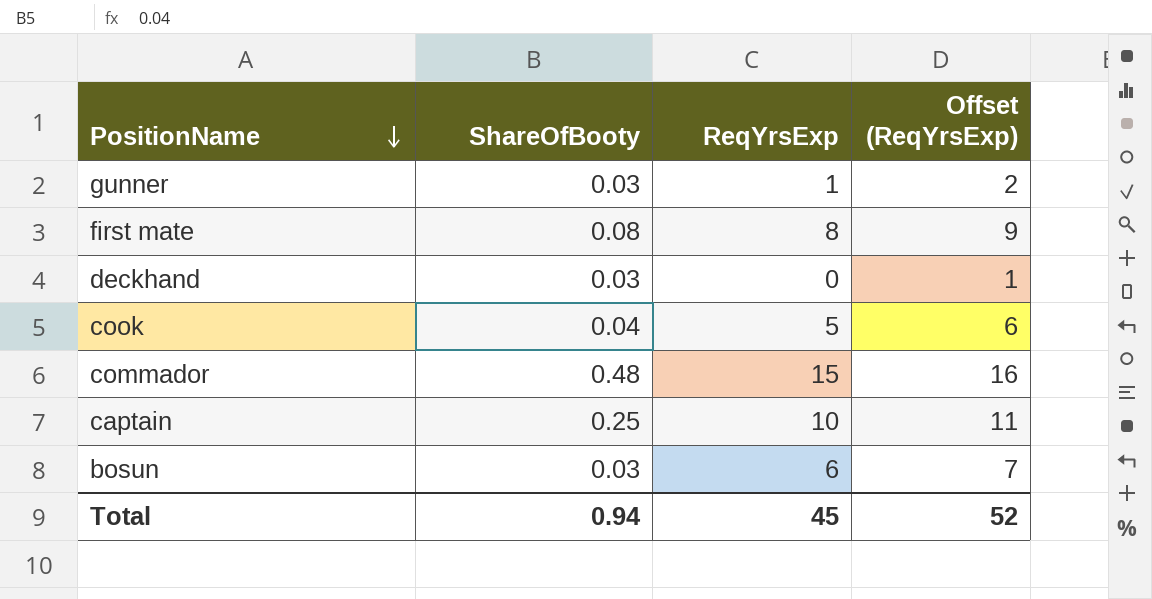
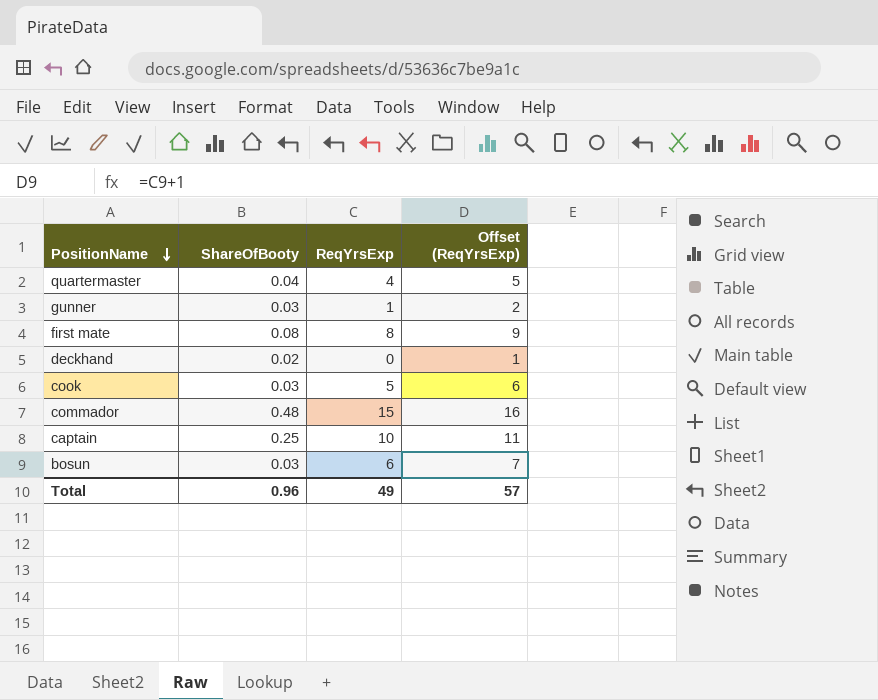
row quartermaster: none -> 0.04 | 4 | 5
deckhand | ShareOfBooty: 0.03 -> 0.02
cook | ShareOfBooty: 0.04 -> 0.03
Total | ShareOfBooty: 0.94 -> 0.96
Total | ReqYrsExp: 45 -> 49
Total | Offset (ReqYrsExp): 52 -> 57

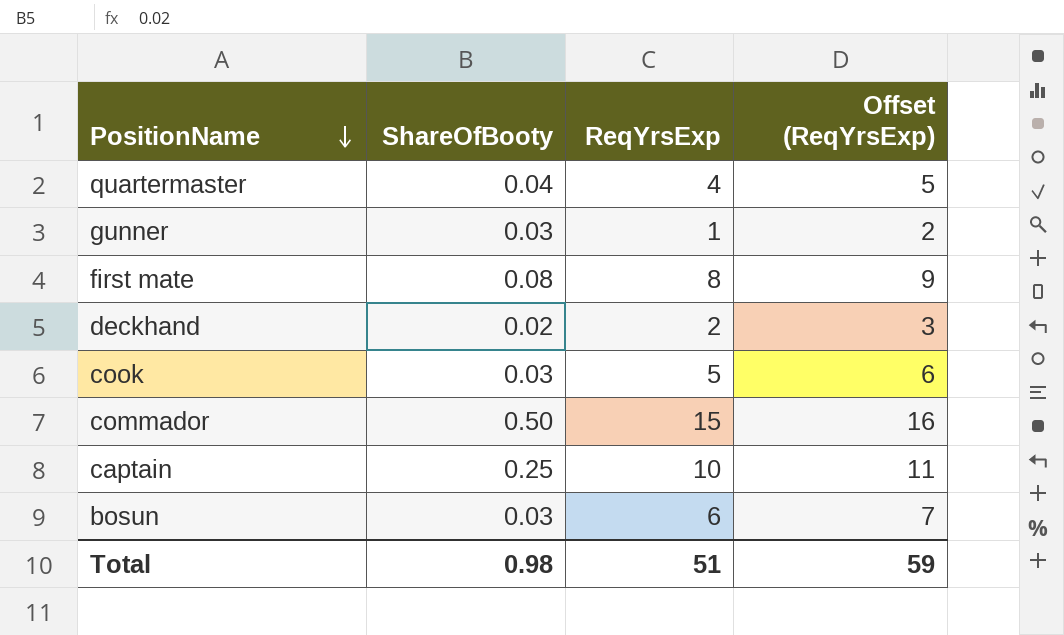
deckhand | ReqYrsExp: 0 -> 2
deckhand | Offset (ReqYrsExp): 1 -> 3
commador | ShareOfBooty: 0.48 -> 0.50
Total | ShareOfBooty: 0.96 -> 0.98
Total | ReqYrsExp: 49 -> 51
Total | Offset (ReqYrsExp): 57 -> 59

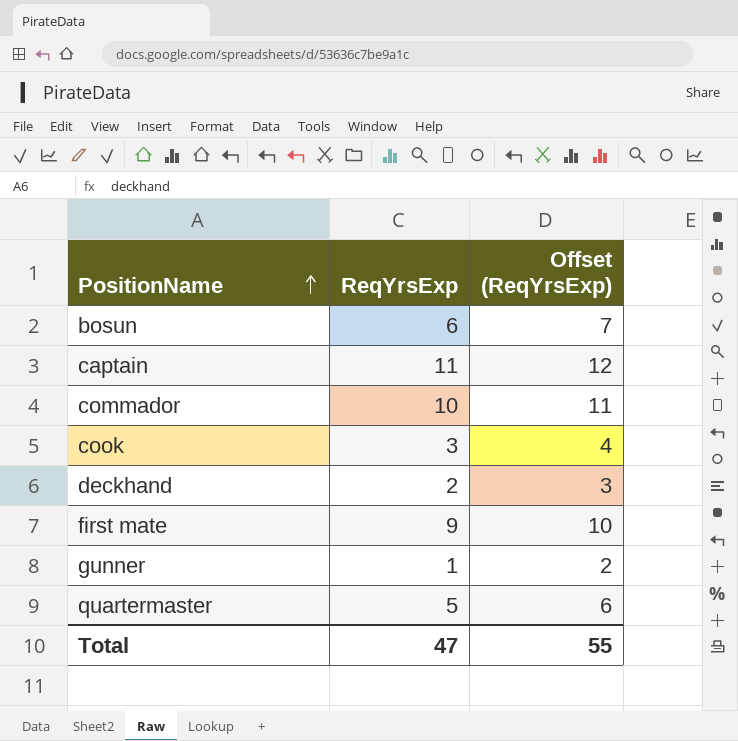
row order: PositionName descending -> PositionName ascending
column ShareOfBooty | position: 2 -> none
captain | ReqYrsExp: 10 -> 11
captain | Offset (ReqYrsExp): 11 -> 12
commador | ReqYrsExp: 15 -> 10
commador | Offset (ReqYrsExp): 16 -> 11
cook | ReqYrsExp: 5 -> 3
cook | Offset (ReqYrsExp): 6 -> 4
first mate | ReqYrsExp: 8 -> 9
first mate | Offset (ReqYrsExp): 9 -> 10
quartermaster | ReqYrsExp: 4 -> 5
quartermaster | Offset (ReqYrsExp): 5 -> 6
Total | ReqYrsExp: 51 -> 47
Total | Offset (ReqYrsExp): 59 -> 55

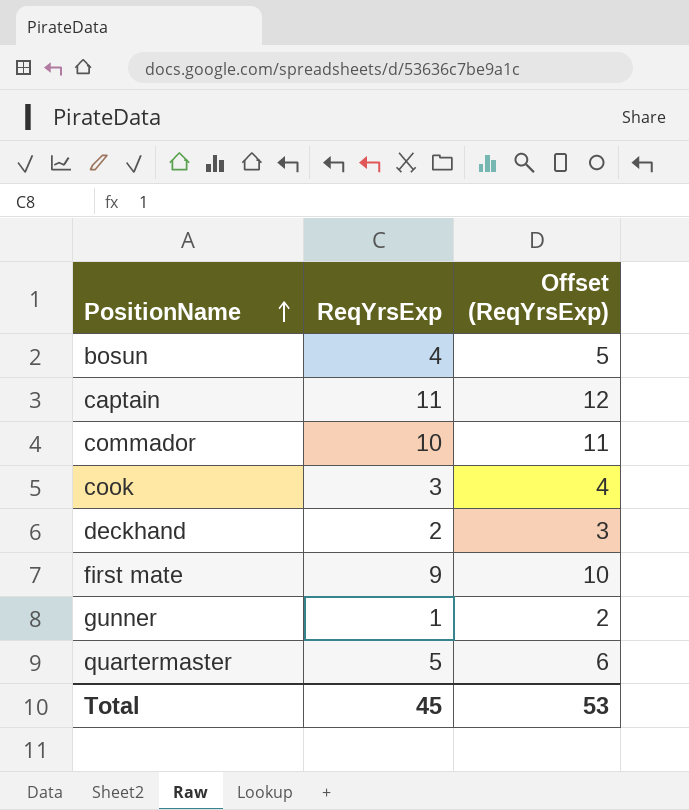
bosun | ReqYrsExp: 6 -> 4
bosun | Offset (ReqYrsExp): 7 -> 5
Total | ReqYrsExp: 47 -> 45
Total | Offset (ReqYrsExp): 55 -> 53

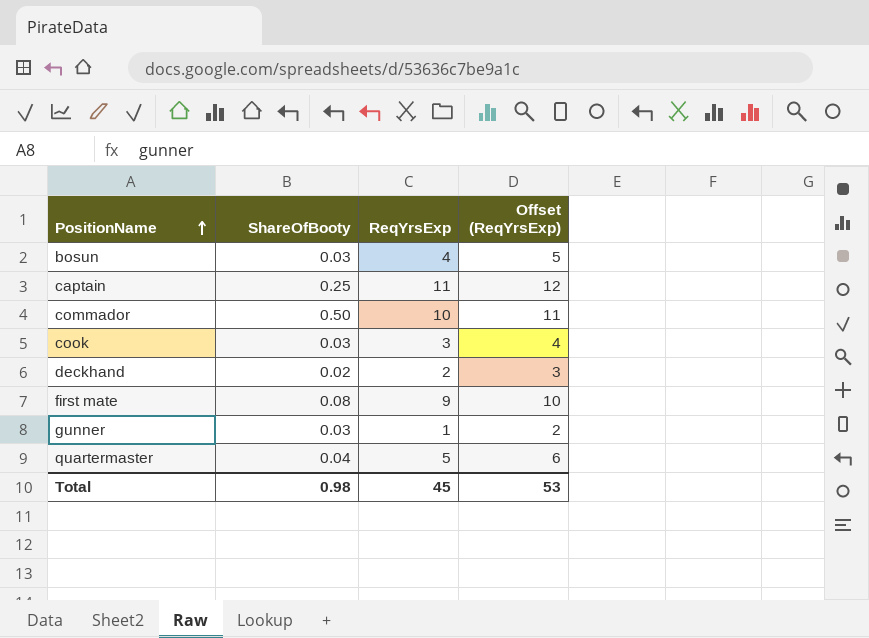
column ShareOfBooty | position: none -> 2

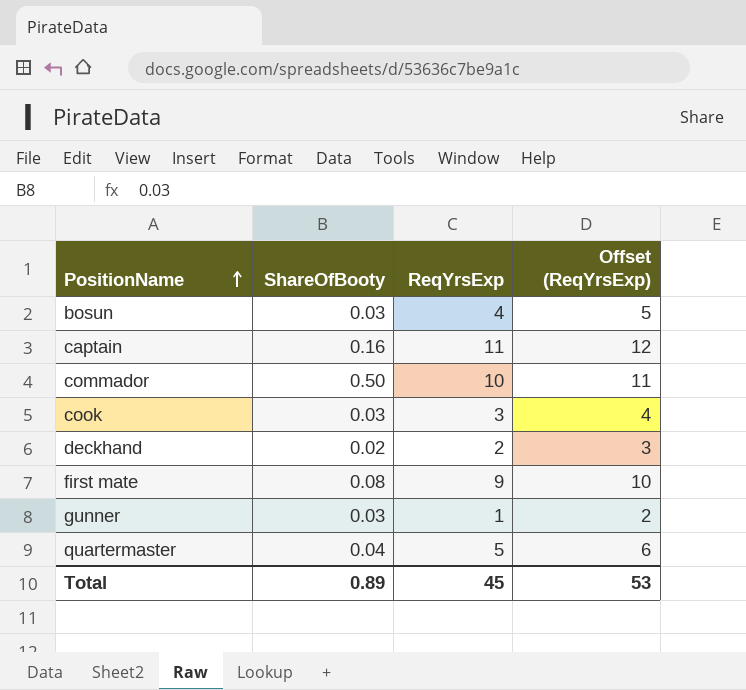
captain | ShareOfBooty: 0.25 -> 0.16
Total | ShareOfBooty: 0.98 -> 0.89

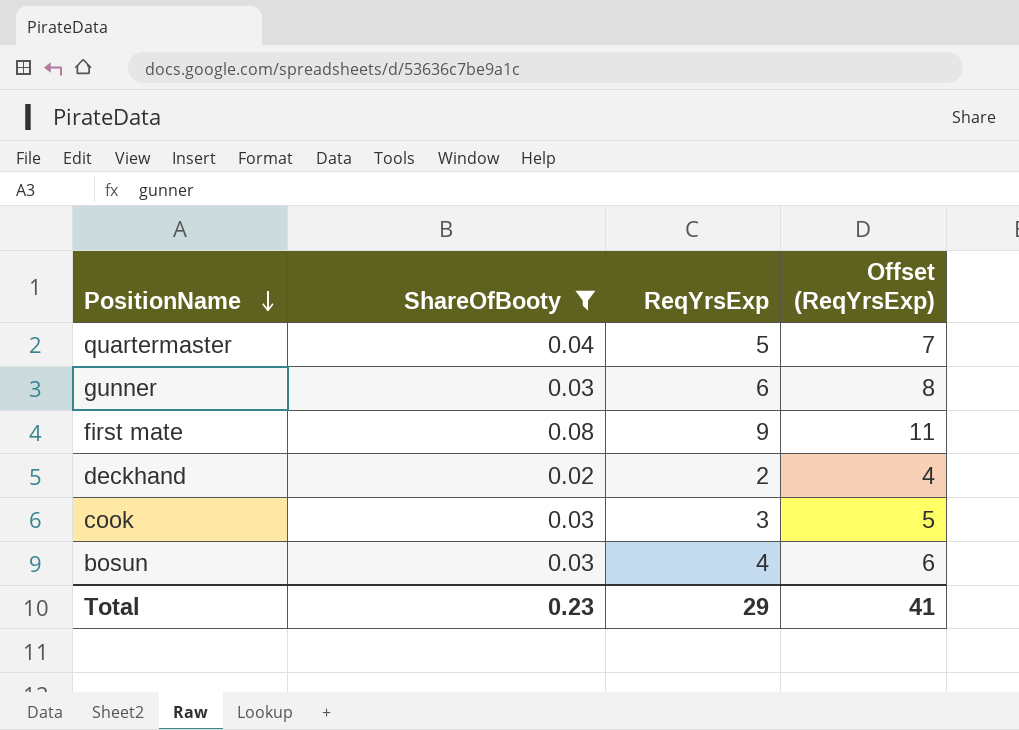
filter: none -> ShareOfBooty <= 0.08
row order: PositionName ascending -> PositionName descending
column Offset (ReqYrsExp) | formula: [ReqYrsExp] + 1 -> [ReqYrsExp] + 2
gunner | ReqYrsExp: 1 -> 6
Total | ShareOfBooty: 0.89 -> 0.23
Total | ReqYrsExp: 45 -> 29
Total | Offset (ReqYrsExp): 53 -> 41

